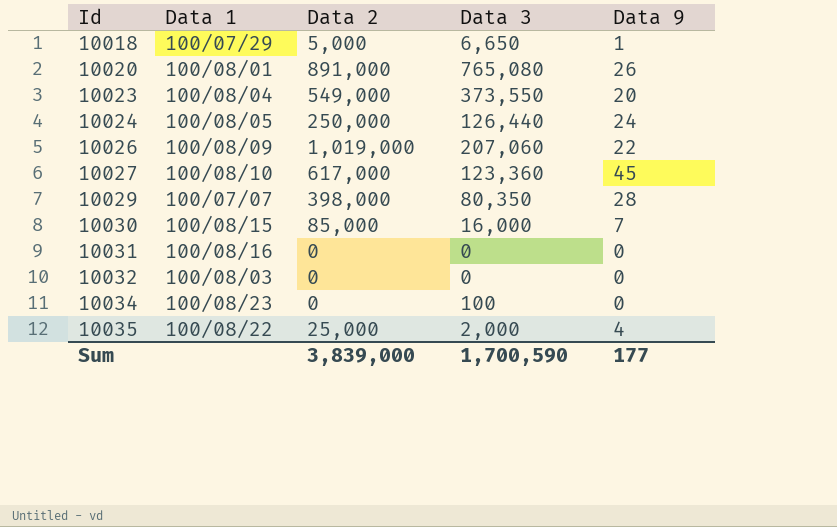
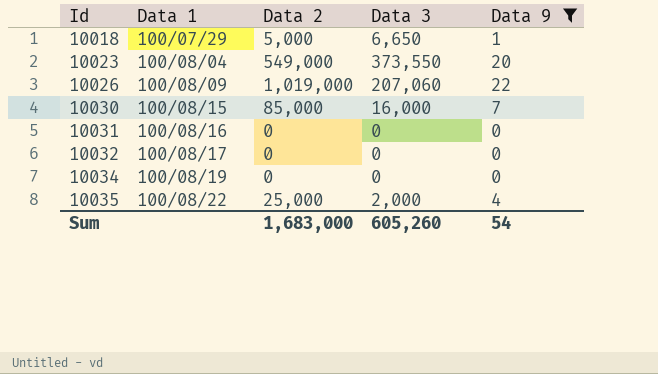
filter: none -> Data 9 <= 22
10032 | Data 1: 100/08/03 -> 100/08/17
10034 | Data 1: 100/08/23 -> 100/08/19
10034 | Data 3: 100 -> 0
Sum | Data 2: 3,839,000 -> 1,683,000
Sum | Data 3: 1,700,590 -> 605,260
Sum | Data 9: 177 -> 54

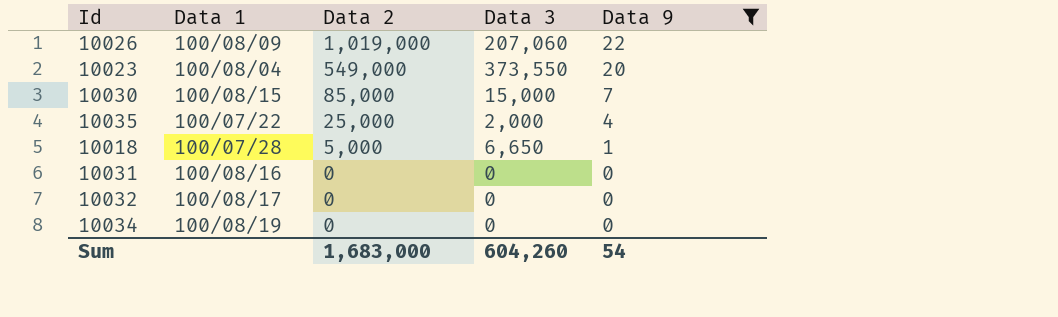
row order: Id ascending -> Data 2 descending
10030 | Data 3: 16,000 -> 15,000
10035 | Data 1: 100/08/22 -> 100/07/22
10018 | Data 1: 100/07/29 -> 100/07/28
Sum | Data 3: 605,260 -> 604,260

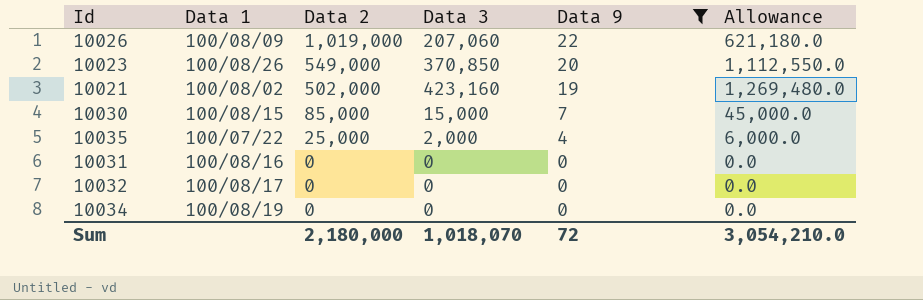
column Allowance | formula: none -> [Data 3] * 3
row 10018: 100/07/28 | 5,000 | 6,650 | 1 -> none
10023 | Data 1: 100/08/04 -> 100/08/26
10023 | Data 3: 373,550 -> 370,850
row 10021: none -> 100/08/02 | 502,000 | 423,160 | 19 | 1,269,480.0
Sum | Data 2: 1,683,000 -> 2,180,000
Sum | Data 3: 604,260 -> 1,018,070
Sum | Data 9: 54 -> 72

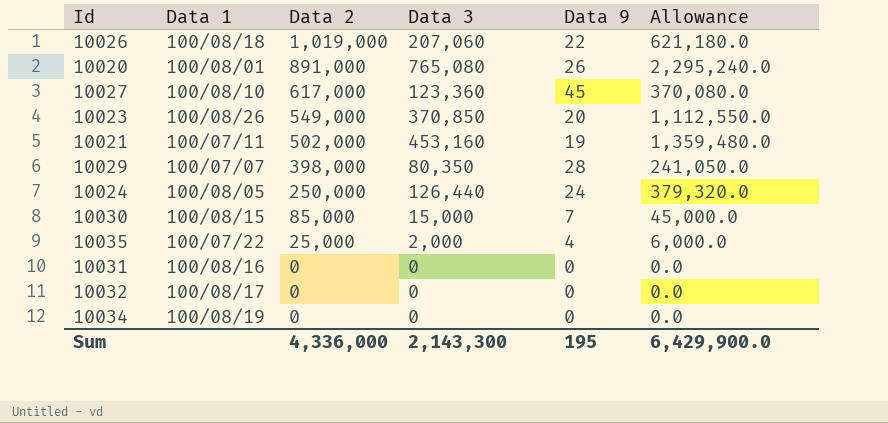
filter: Data 9 <= 22 -> none
10026 | Data 1: 100/08/09 -> 100/08/18
10021 | Data 1: 100/08/02 -> 100/07/11
10021 | Data 3: 423,160 -> 453,160
10021 | Allowance: 1,269,480.0 -> 1,359,480.0
Sum | Data 2: 2,180,000 -> 4,336,000
Sum | Data 3: 1,018,070 -> 2,143,300
Sum | Data 9: 72 -> 195
Sum | Allowance: 3,054,210.0 -> 6,429,900.0

